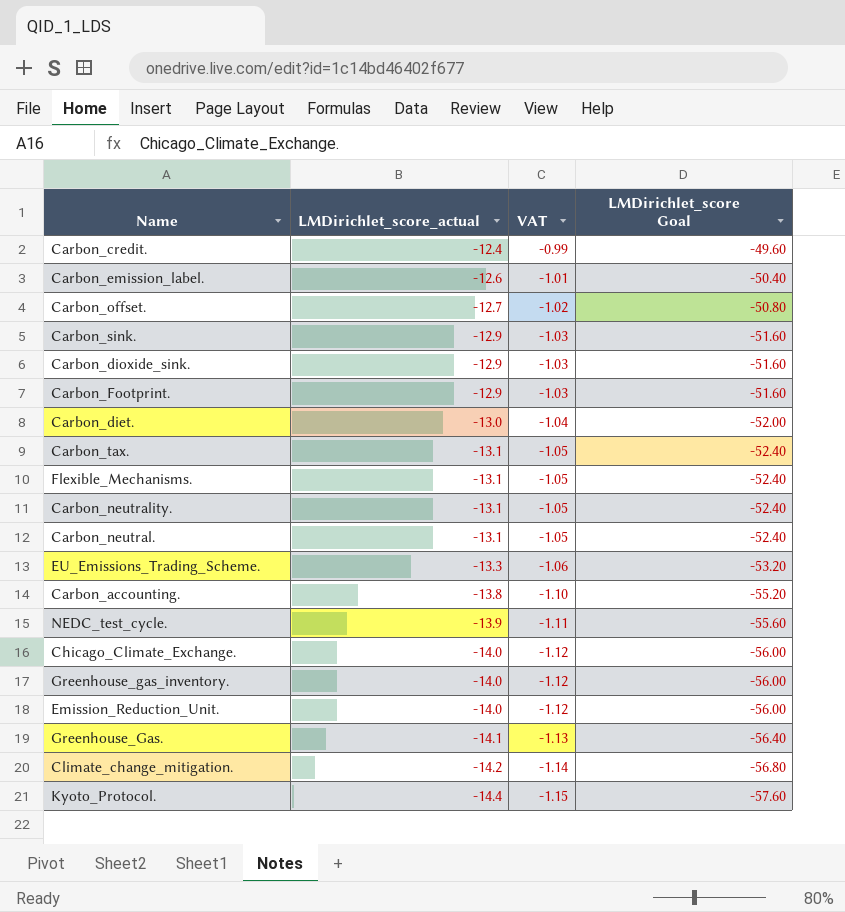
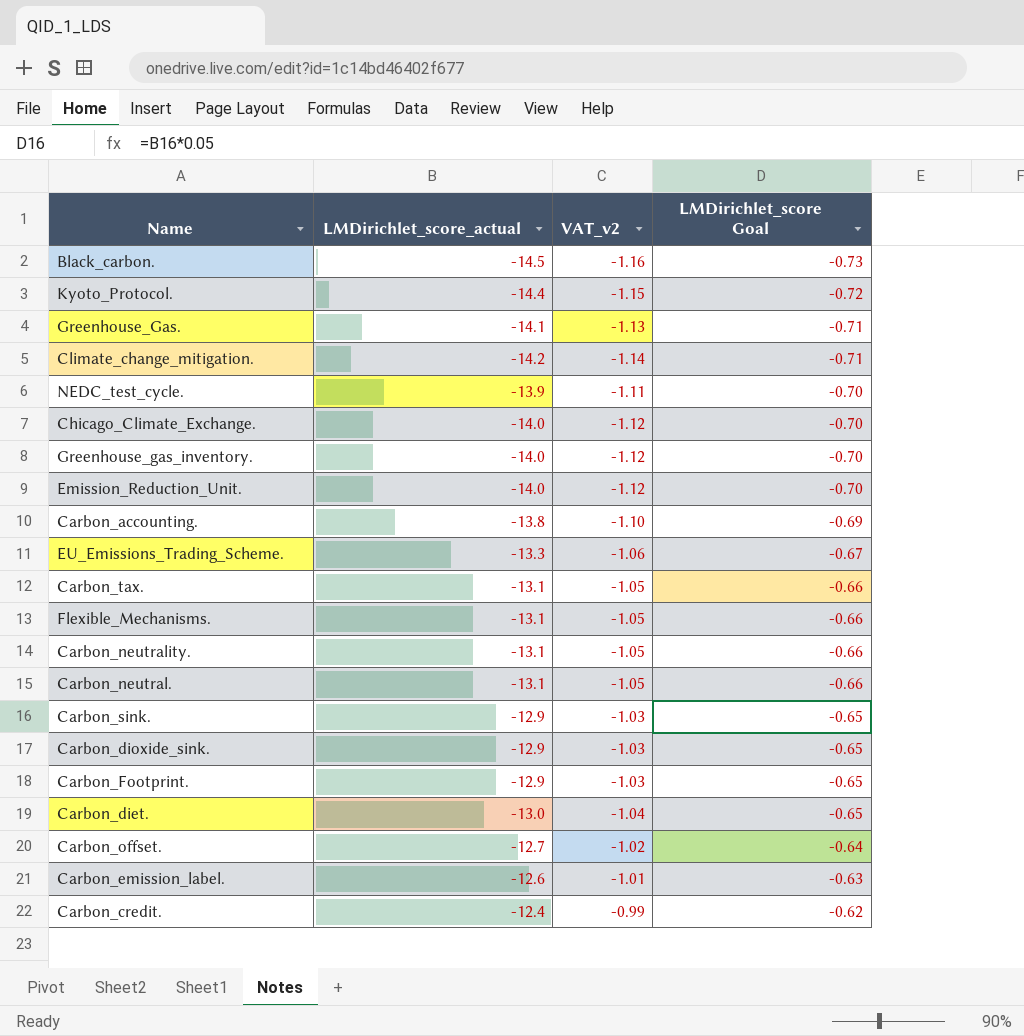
row order: LMDirichlet_score_actual descending -> LMDirichlet_score Goal ascending
column name: VAT -> VAT_v2
column LMDirichlet_score Goal | formula: [LMDirichlet_score_actual] * 4 -> [LMDirichlet_score_actual] * 0.05
row Black_carbon.: none -> -14.5 | -1.16 | -0.73

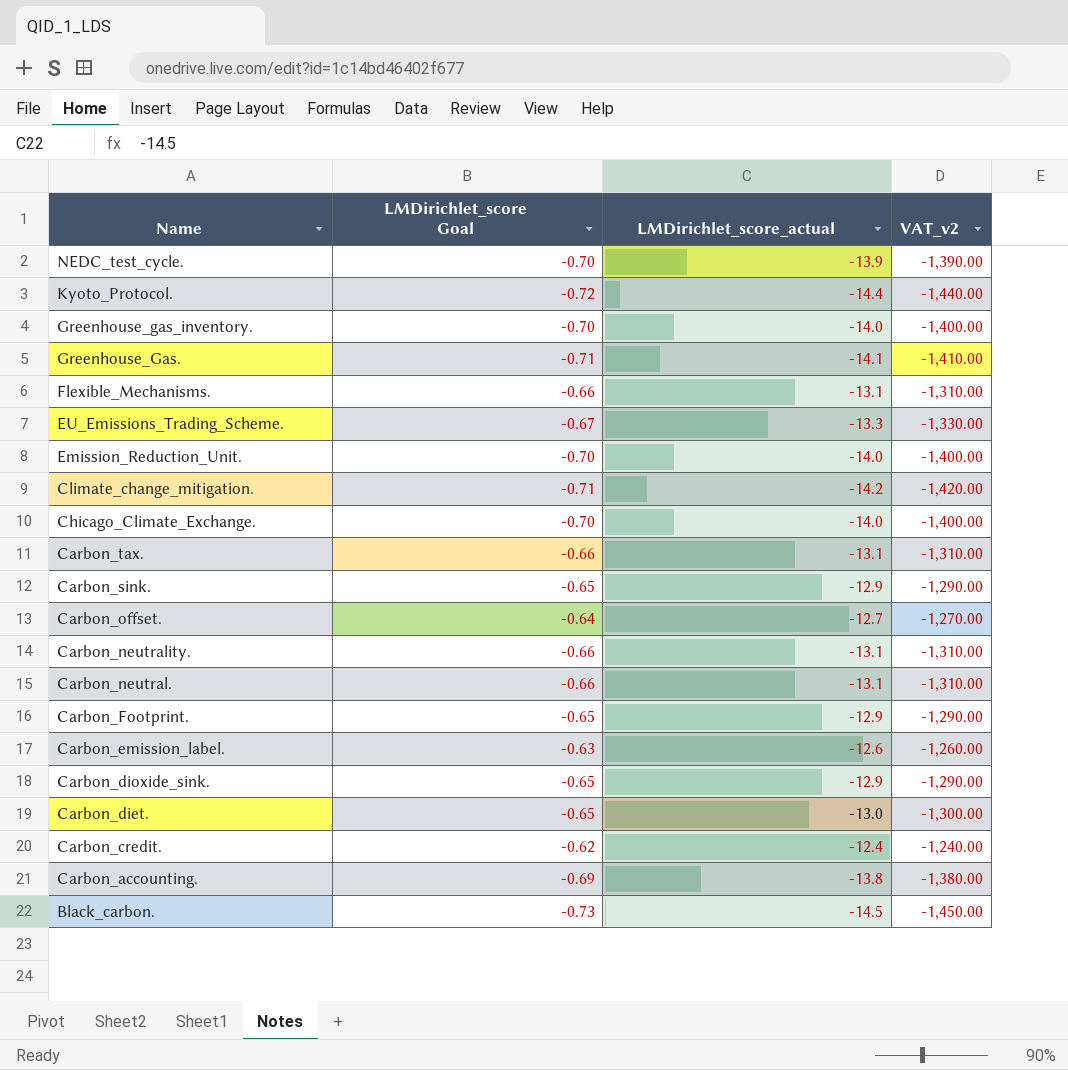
row order: LMDirichlet_score Goal ascending -> Name descending
column LMDirichlet_score Goal | position: 4 -> 2
column VAT_v2 | formula: [LMDirichlet_score_actual] * 0.08 -> [LMDirichlet_score_actual] * 100

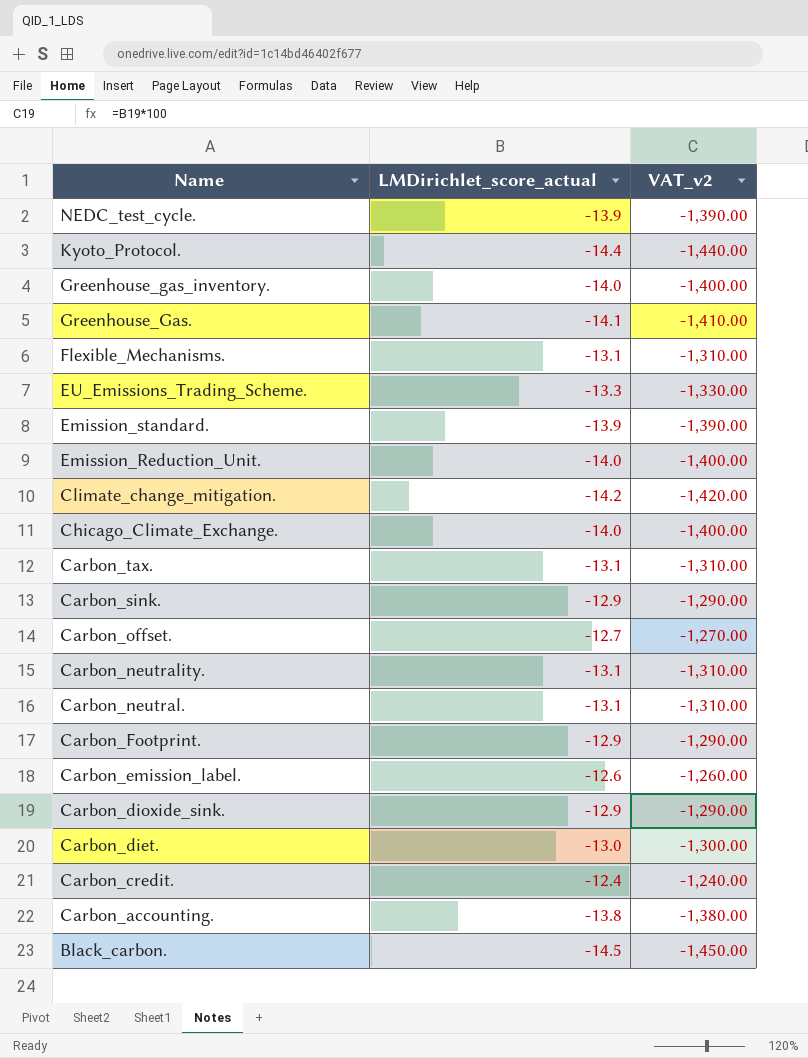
column LMDirichlet_score Goal | formula: [LMDirichlet_score_actual] * 0.05 -> none
row Emission_standard.: none -> -13.9 | -1,390.00

